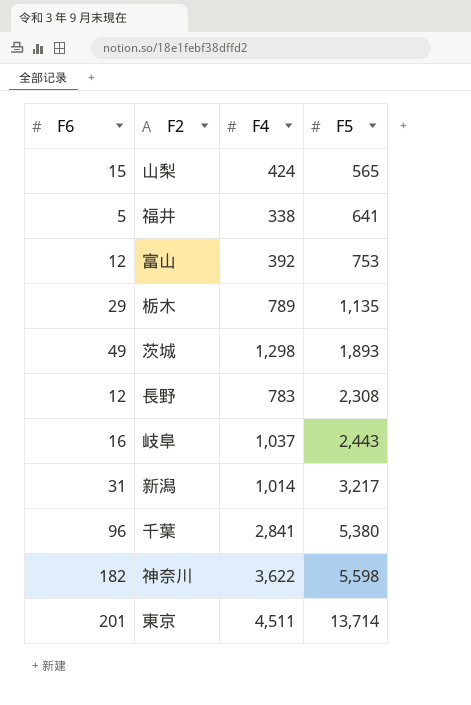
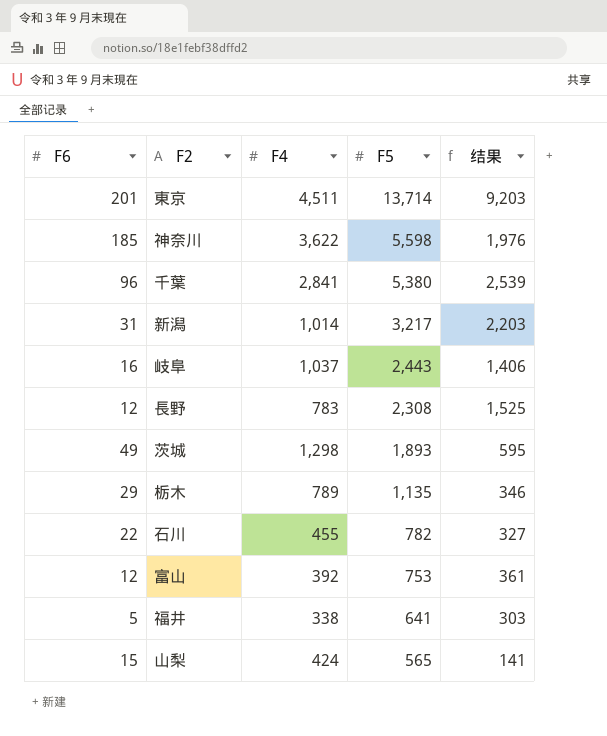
row order: F5 ascending -> F5 descending
column 结果 | formula: none -> [F5] - [F4]
神奈川 | F6: 182 -> 185
row 石川: none -> 22 | 455 | 782 | 327

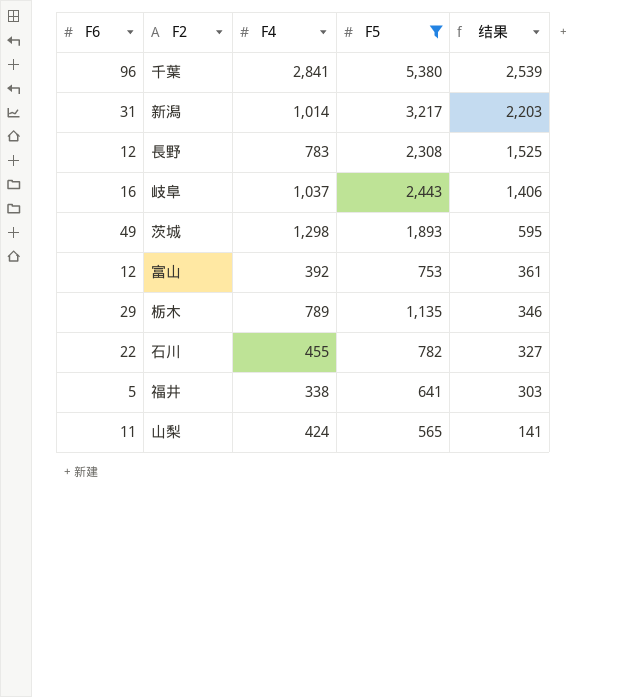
filter: none -> F5 <= 5,380
row order: F5 descending -> 结果 descending
山梨 | F6: 15 -> 11

